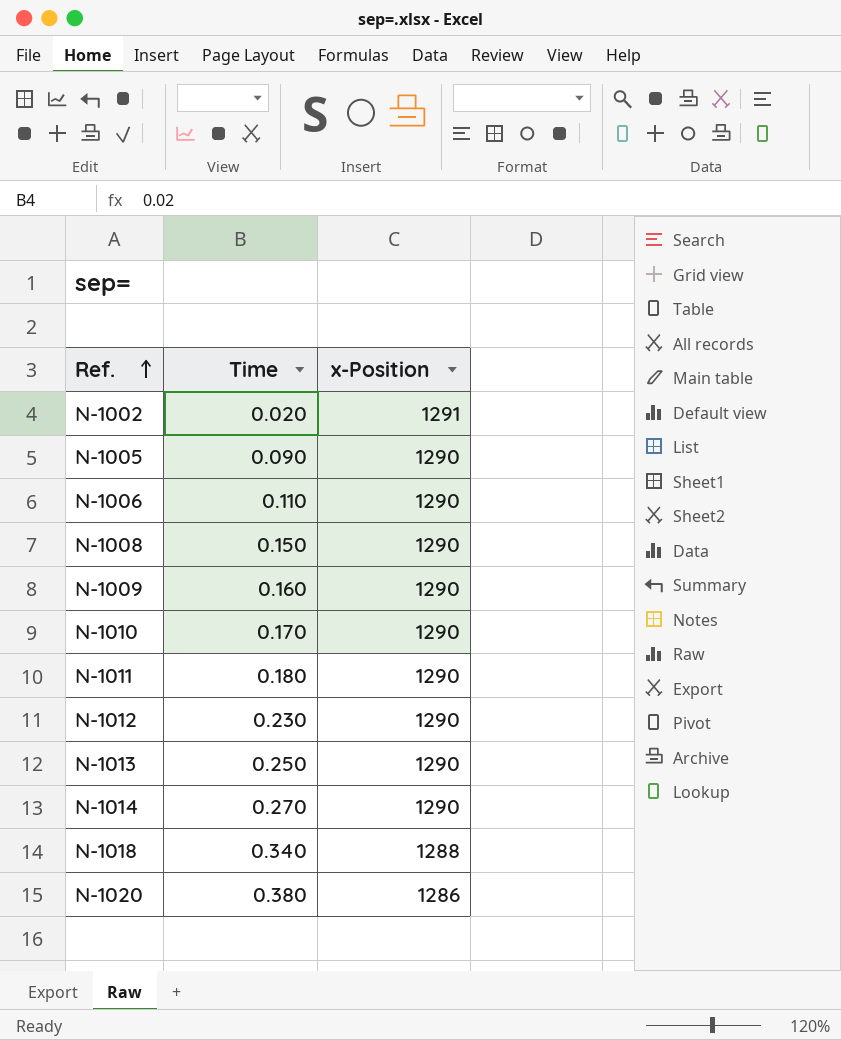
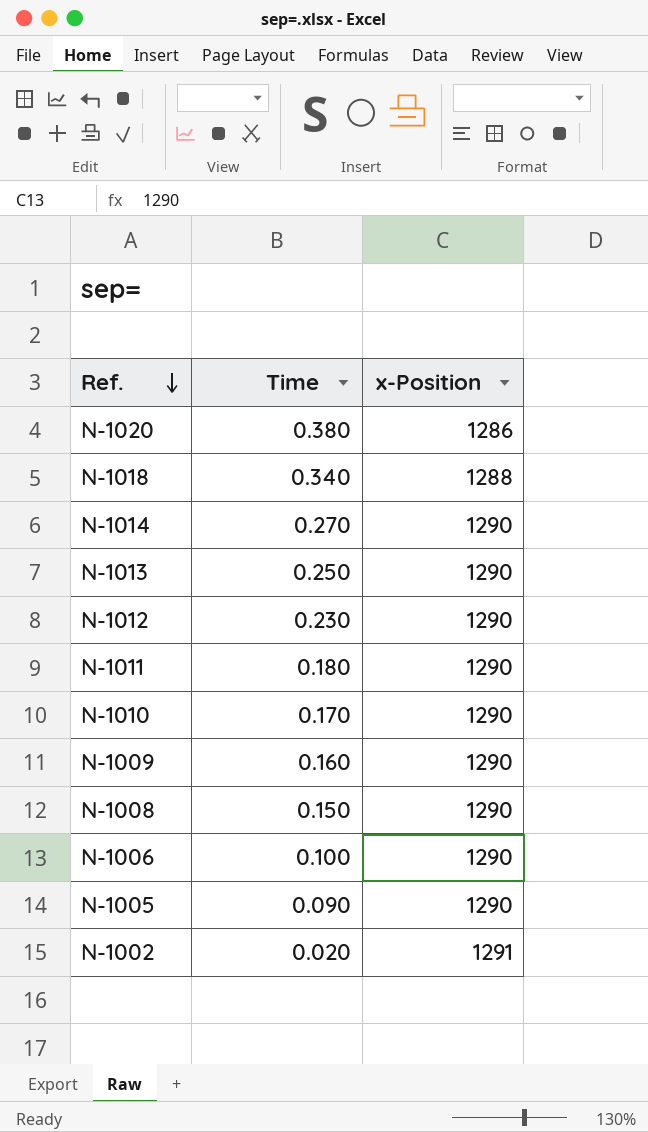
row order: Ref. ascending -> Ref. descending
N-1006 | Time: 0.110 -> 0.100

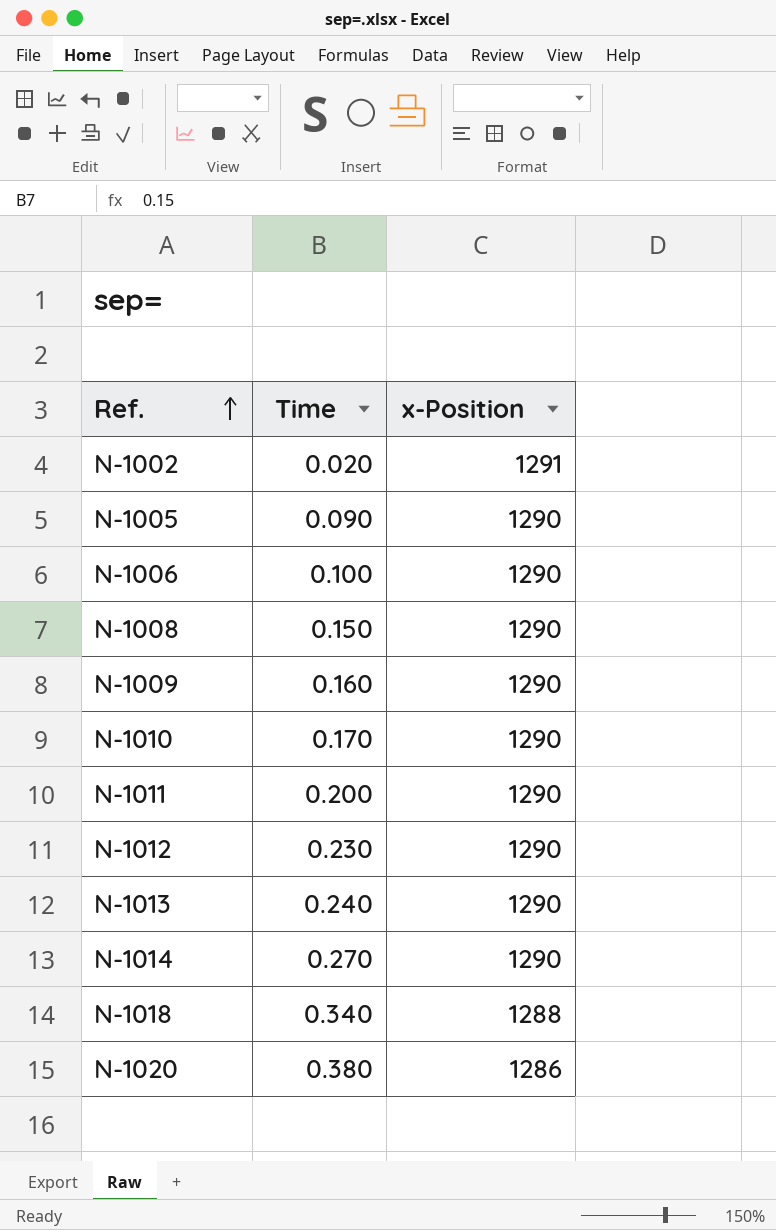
row order: Ref. descending -> Ref. ascending
N-1011 | Time: 0.180 -> 0.200
N-1013 | Time: 0.250 -> 0.240

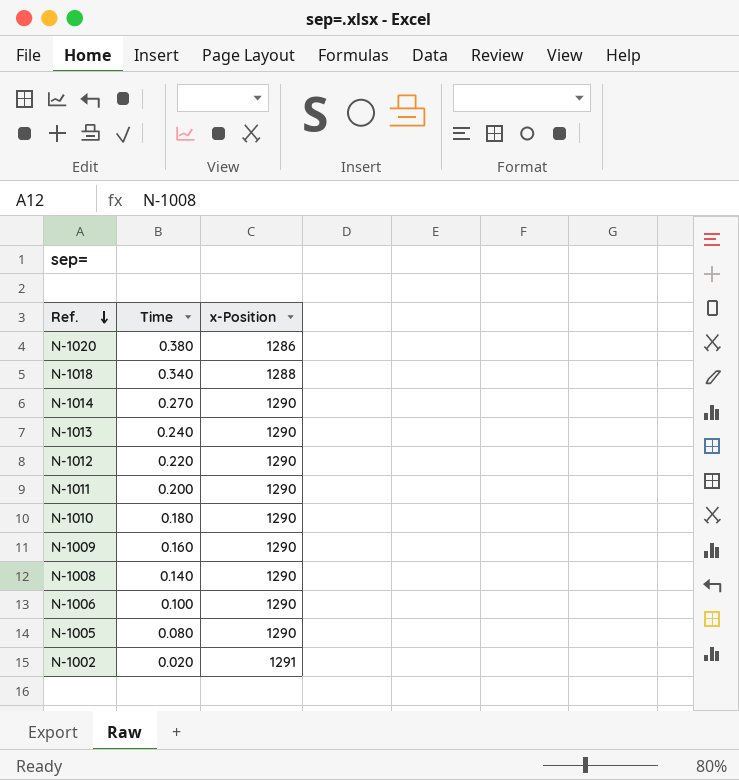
row order: Ref. ascending -> Ref. descending
N-1012 | Time: 0.230 -> 0.220
N-1010 | Time: 0.170 -> 0.180
N-1008 | Time: 0.150 -> 0.140
N-1005 | Time: 0.090 -> 0.080

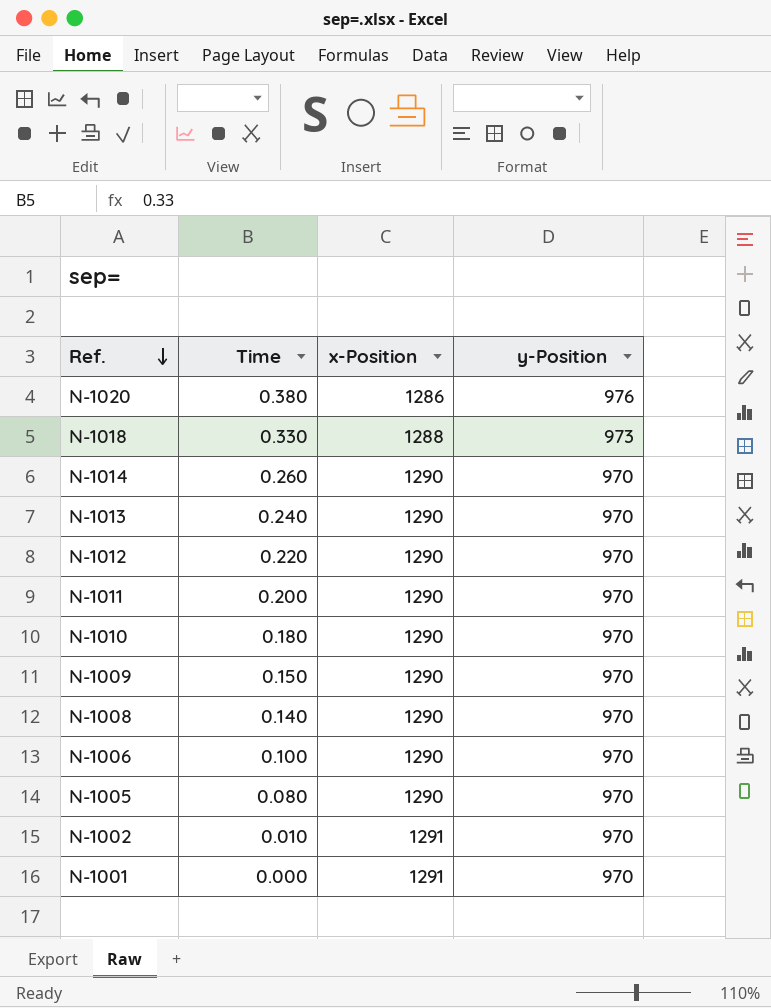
column y-Position | position: none -> 4
N-1018 | Time: 0.340 -> 0.330
N-1014 | Time: 0.270 -> 0.260
N-1009 | Time: 0.160 -> 0.150
N-1002 | Time: 0.020 -> 0.010
row N-1001: none -> 0.000 | 1291 | 970

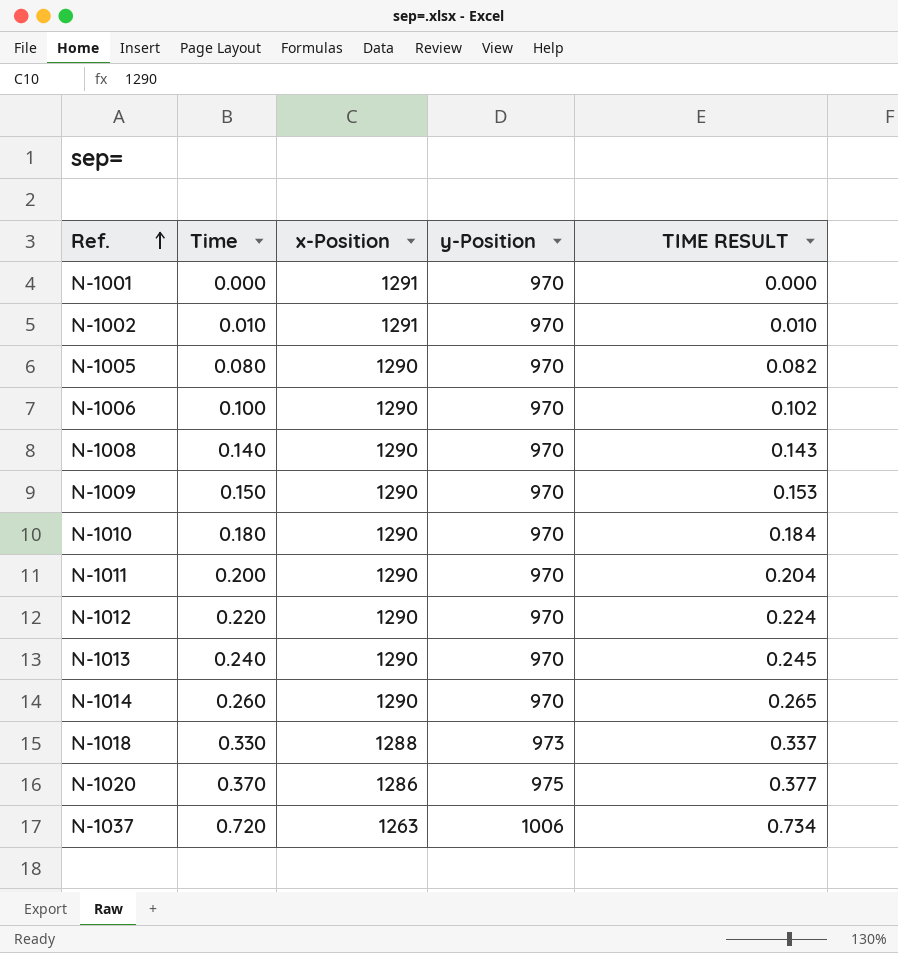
row order: Ref. descending -> Ref. ascending
column TIME RESULT | formula: none -> [Time] * 1.02
N-1020 | Time: 0.380 -> 0.370
N-1020 | y-Position: 976 -> 975
row N-1037: none -> 0.720 | 1263 | 1006 | 0.734

